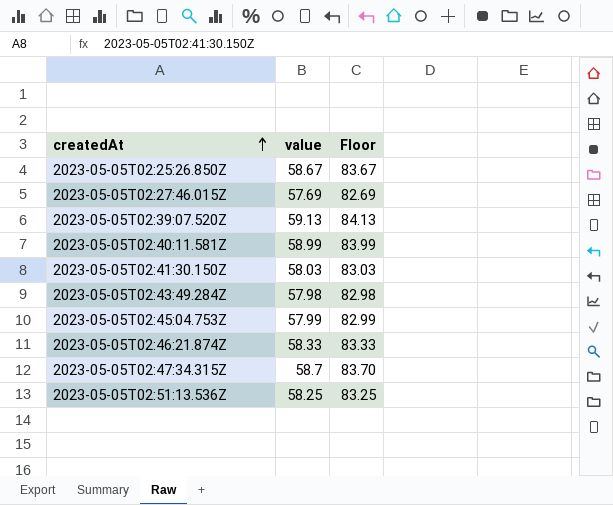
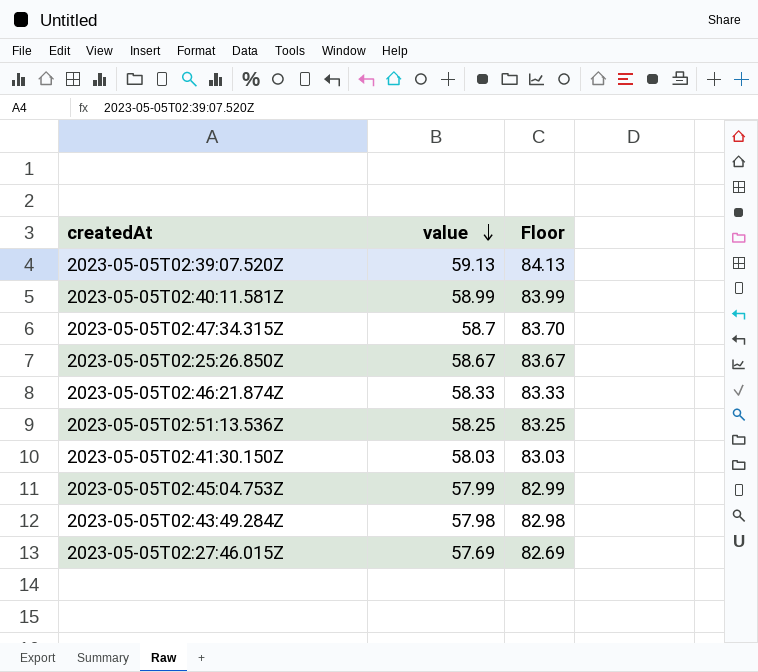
row order: createdAt ascending -> value descending

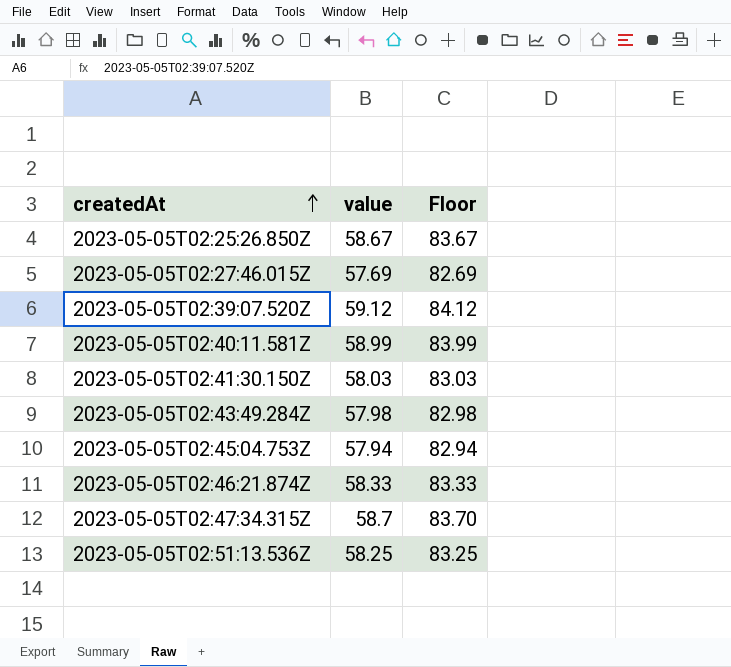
row order: value descending -> createdAt ascending
2023-05-05T02:39:07.520Z | value: 59.13 -> 59.12
2023-05-05T02:39:07.520Z | Floor: 84.13 -> 84.12
2023-05-05T02:45:04.753Z | value: 57.99 -> 57.94
2023-05-05T02:45:04.753Z | Floor: 82.99 -> 82.94

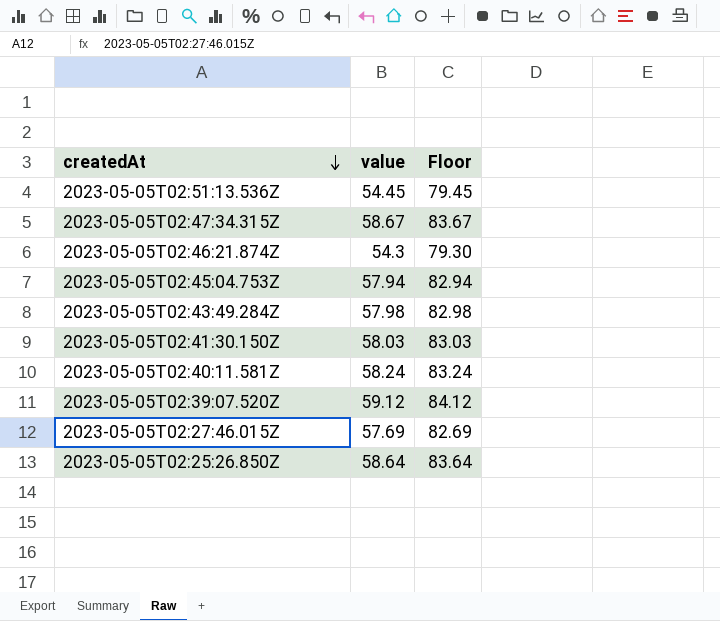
row order: createdAt ascending -> createdAt descending
2023-05-05T02:51:13.536Z | value: 58.25 -> 54.45
2023-05-05T02:51:13.536Z | Floor: 83.25 -> 79.45
2023-05-05T02:47:34.315Z | value: 58.7 -> 58.67
2023-05-05T02:47:34.315Z | Floor: 83.70 -> 83.67
2023-05-05T02:46:21.874Z | value: 58.33 -> 54.3
2023-05-05T02:46:21.874Z | Floor: 83.33 -> 79.30
2023-05-05T02:40:11.581Z | value: 58.99 -> 58.24
2023-05-05T02:40:11.581Z | Floor: 83.99 -> 83.24
2023-05-05T02:25:26.850Z | value: 58.67 -> 58.64
2023-05-05T02:25:26.850Z | Floor: 83.67 -> 83.64

